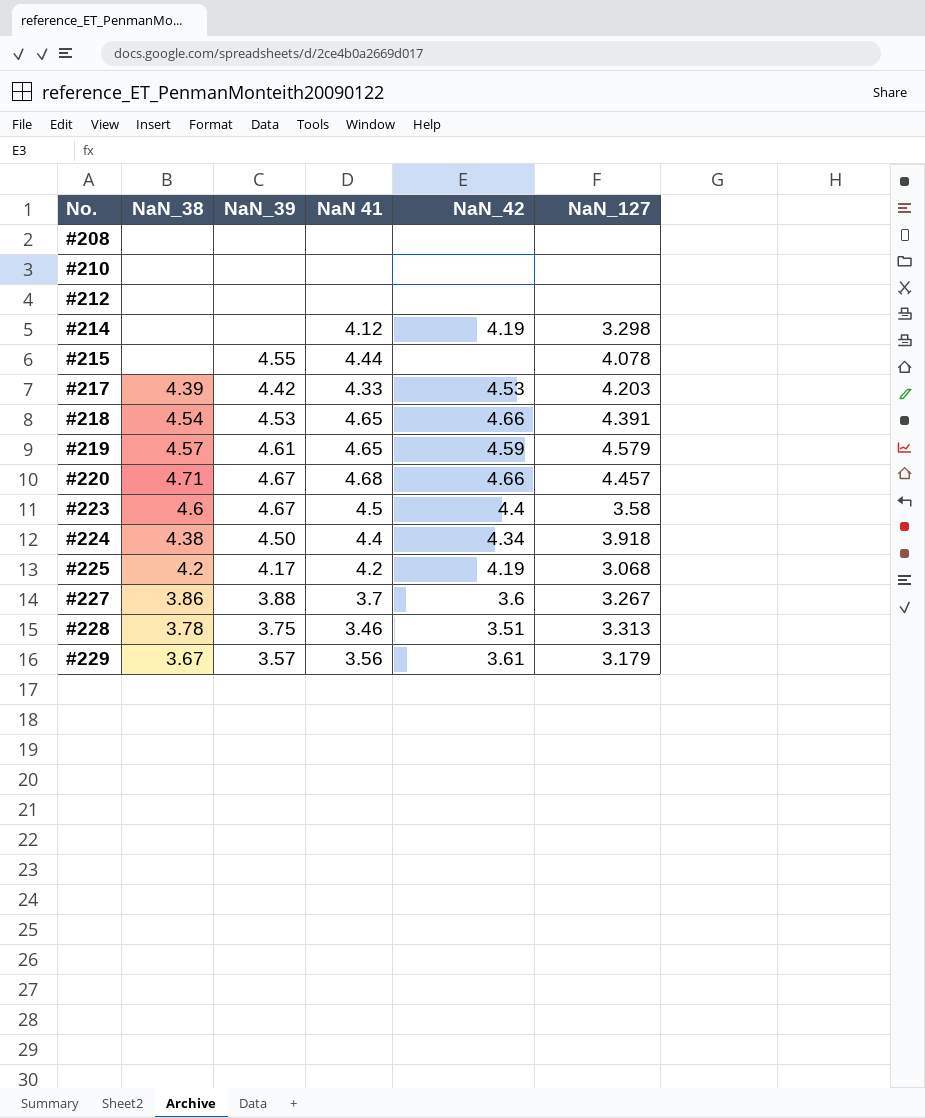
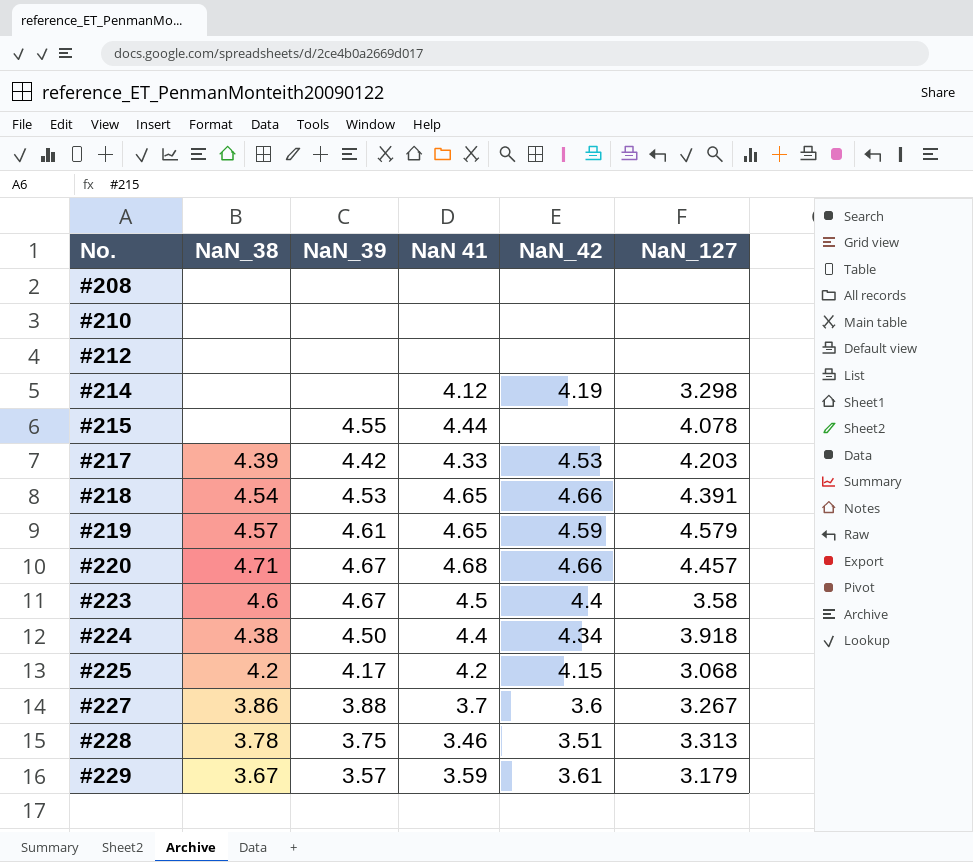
#225 | NaN_42: 4.19 -> 4.15
#229 | NaN 41: 3.56 -> 3.59

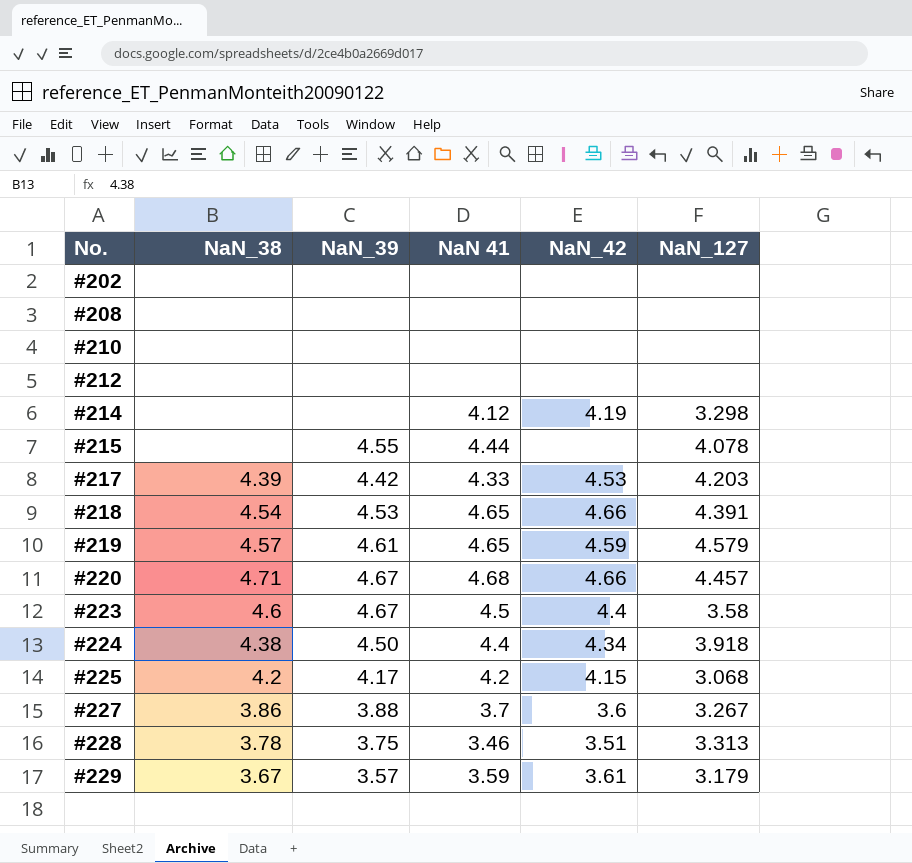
row #202: none -> none | none | none | none | none

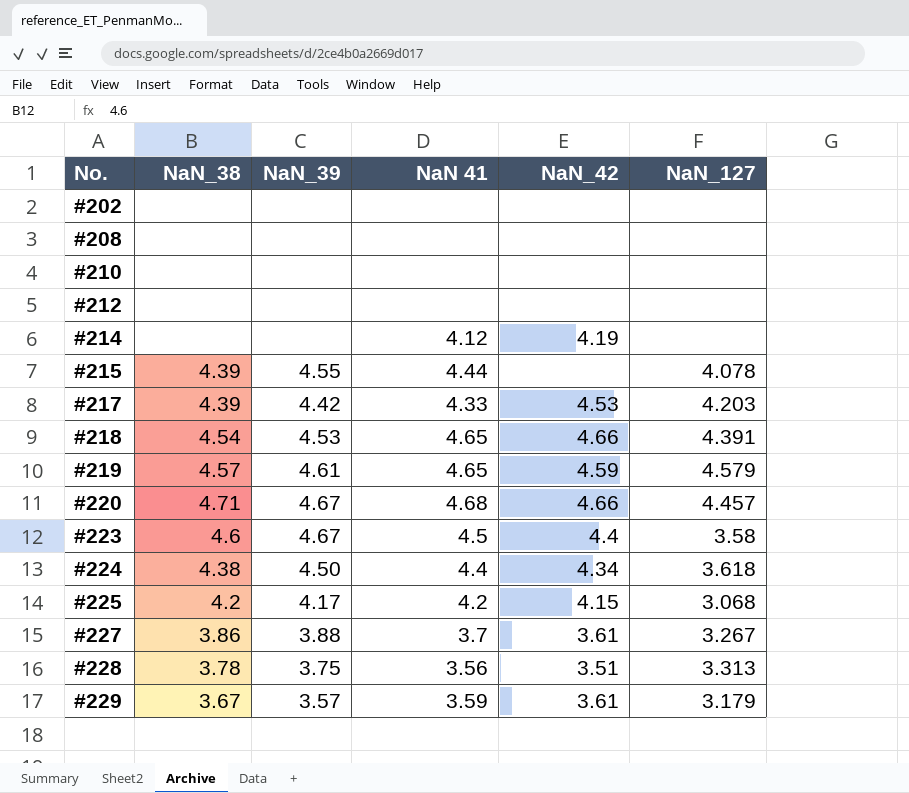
#214 | NaN_127: 3.298 -> none
#215 | NaN_38: none -> 4.39
#224 | NaN_127: 3.918 -> 3.618
#227 | NaN_42: 3.6 -> 3.61
#228 | NaN 41: 3.46 -> 3.56

